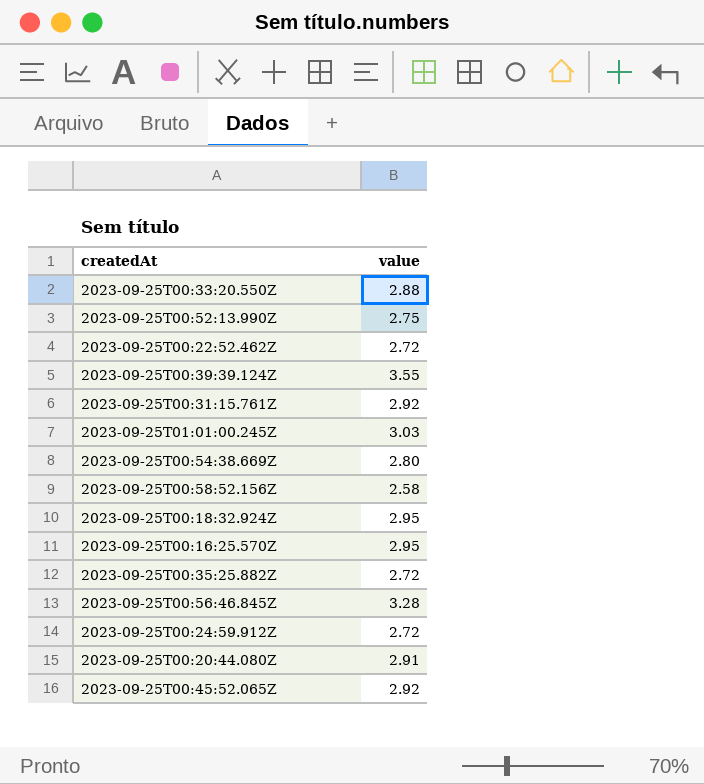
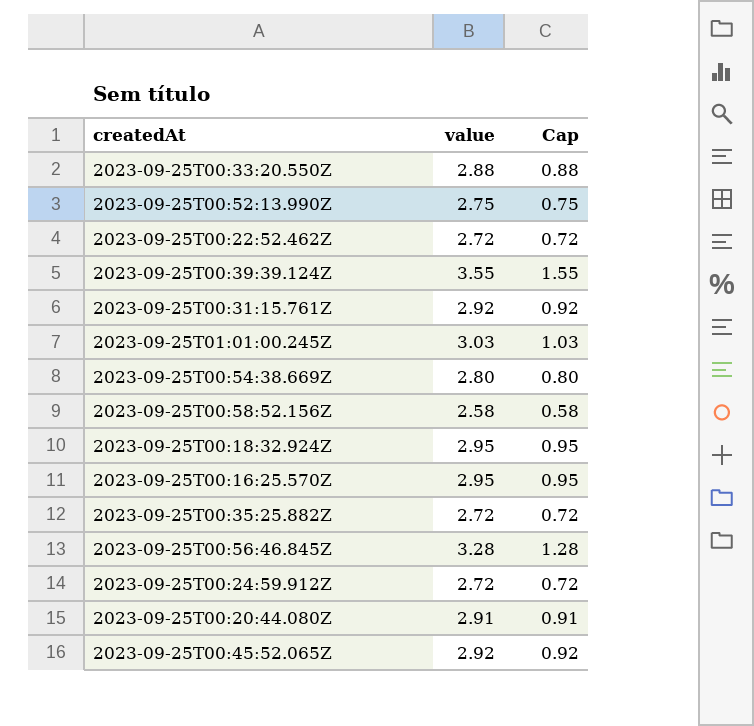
column Cap | formula: none -> [value] - 2

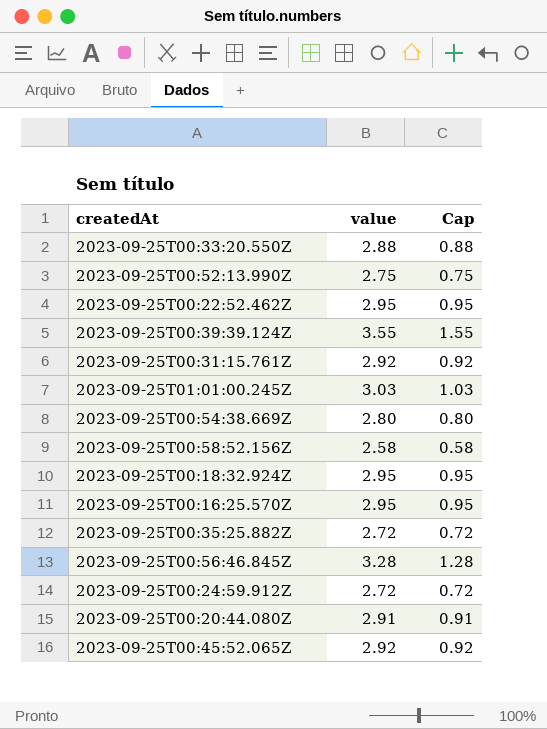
2023-09-25T00:22:52.462Z | value: 2.72 -> 2.95
2023-09-25T00:22:52.462Z | Cap: 0.72 -> 0.95

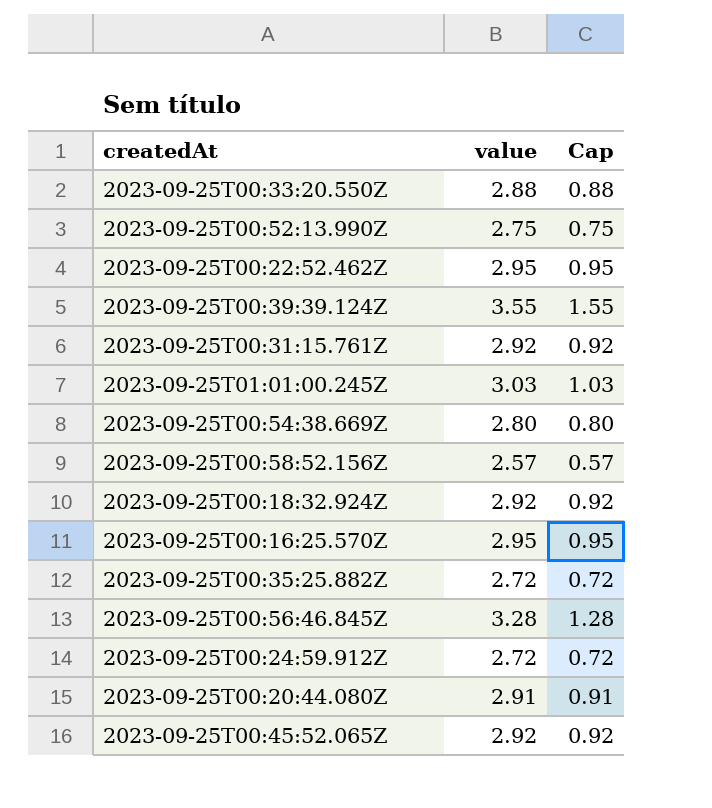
2023-09-25T00:58:52.156Z | value: 2.58 -> 2.57
2023-09-25T00:58:52.156Z | Cap: 0.58 -> 0.57
2023-09-25T00:18:32.924Z | value: 2.95 -> 2.92
2023-09-25T00:18:32.924Z | Cap: 0.95 -> 0.92

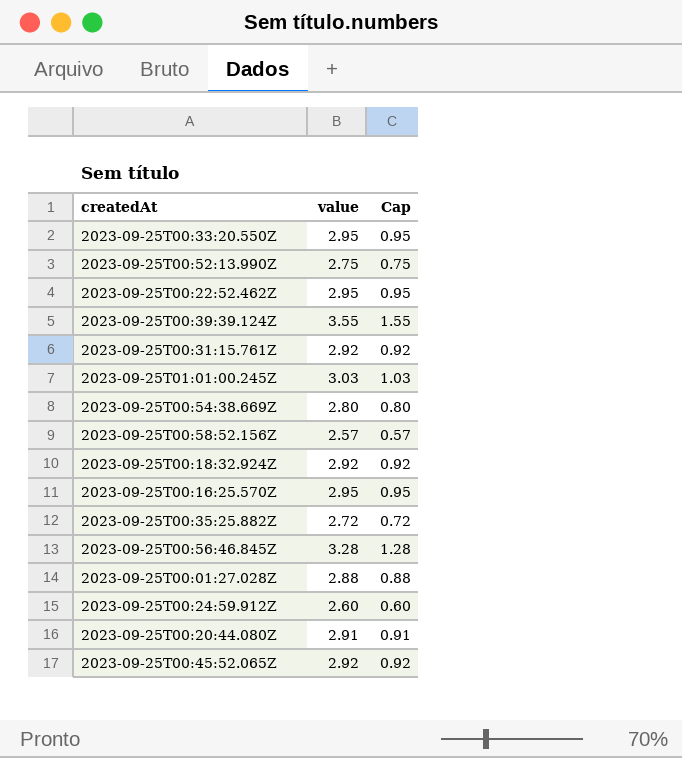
2023-09-25T00:33:20.550Z | value: 2.88 -> 2.95
2023-09-25T00:33:20.550Z | Cap: 0.88 -> 0.95
row 2023-09-25T00:01:27.028Z: none -> 2.88 | 0.88
2023-09-25T00:24:59.912Z | value: 2.72 -> 2.60
2023-09-25T00:24:59.912Z | Cap: 0.72 -> 0.60

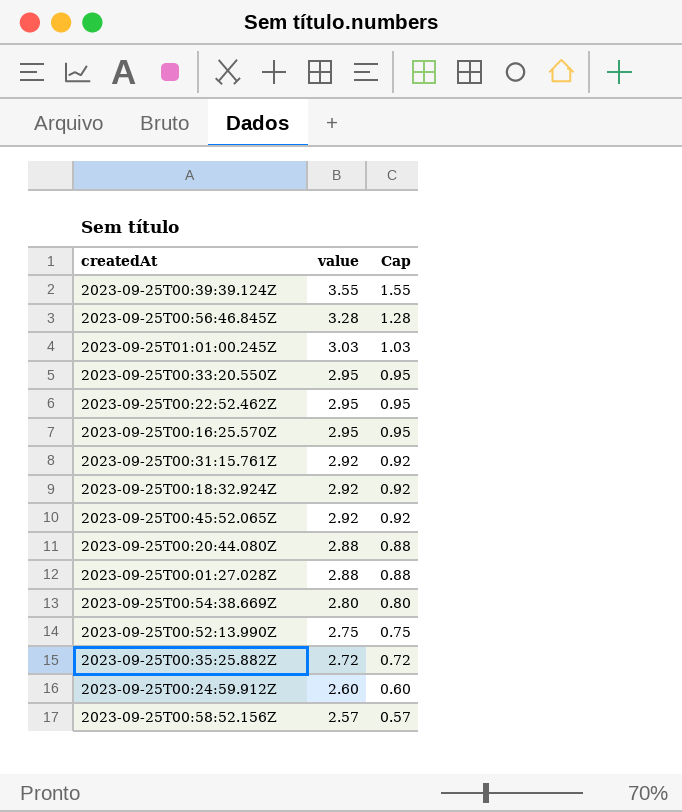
row order: none -> value descending
2023-09-25T00:20:44.080Z | value: 2.91 -> 2.88
2023-09-25T00:20:44.080Z | Cap: 0.91 -> 0.88

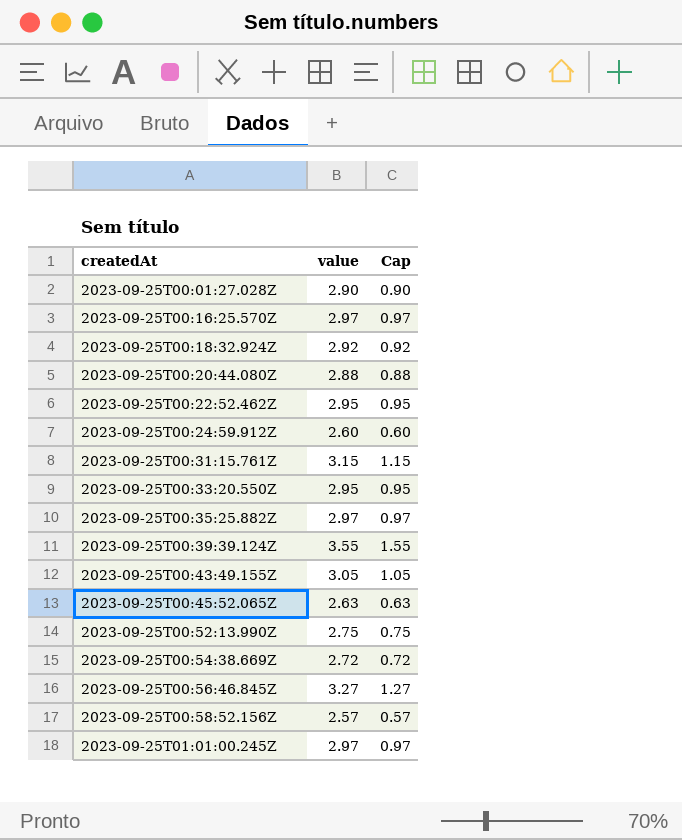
row order: value descending -> createdAt ascending
2023-09-25T00:01:27.028Z | value: 2.88 -> 2.90
2023-09-25T00:01:27.028Z | Cap: 0.88 -> 0.90
2023-09-25T00:16:25.570Z | value: 2.95 -> 2.97
2023-09-25T00:16:25.570Z | Cap: 0.95 -> 0.97
2023-09-25T00:31:15.761Z | value: 2.92 -> 3.15
2023-09-25T00:31:15.761Z | Cap: 0.92 -> 1.15
2023-09-25T00:35:25.882Z | value: 2.72 -> 2.97
2023-09-25T00:35:25.882Z | Cap: 0.72 -> 0.97
row 2023-09-25T00:43:49.155Z: none -> 3.05 | 1.05
2023-09-25T00:45:52.065Z | value: 2.92 -> 2.63
2023-09-25T00:45:52.065Z | Cap: 0.92 -> 0.63
2023-09-25T00:54:38.669Z | value: 2.80 -> 2.72
2023-09-25T00:54:38.669Z | Cap: 0.80 -> 0.72
2023-09-25T00:56:46.845Z | value: 3.28 -> 3.27
2023-09-25T00:56:46.845Z | Cap: 1.28 -> 1.27
2023-09-25T01:01:00.245Z | value: 3.03 -> 2.97
2023-09-25T01:01:00.245Z | Cap: 1.03 -> 0.97

